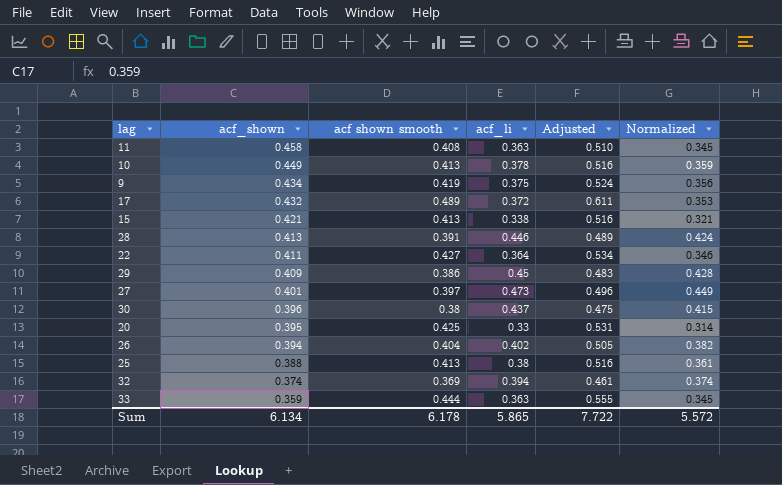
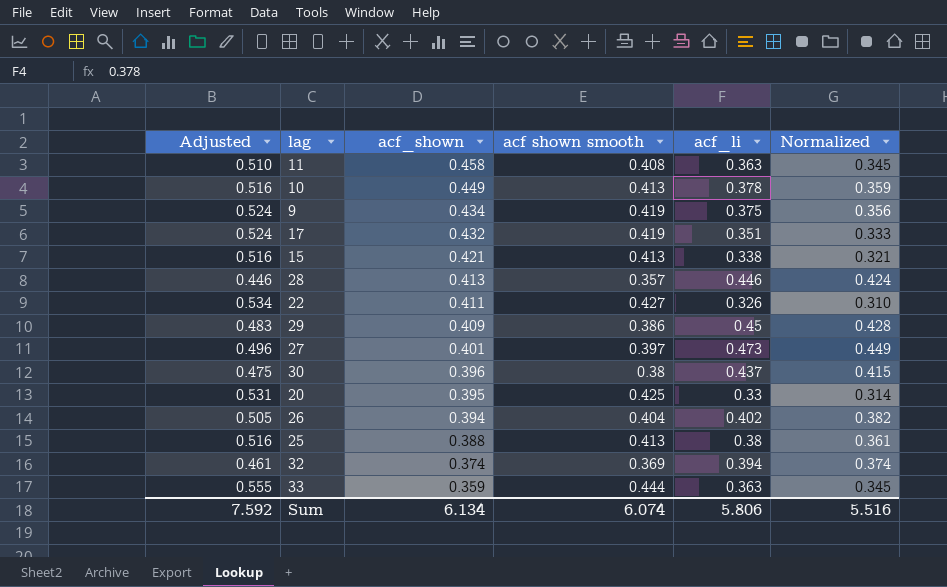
column Adjusted | position: 5 -> 1
17 | Adjusted: 0.611 -> 0.524
17 | acf shown smooth: 0.489 -> 0.419
17 | acf_li: 0.372 -> 0.351
17 | Normalized: 0.353 -> 0.333
28 | Adjusted: 0.489 -> 0.446
28 | acf shown smooth: 0.391 -> 0.357
22 | acf_li: 0.364 -> 0.326
22 | Normalized: 0.346 -> 0.310
Sum | Adjusted: 7.722 -> 7.592
Sum | acf shown smooth: 6.178 -> 6.074
Sum | acf_li: 5.865 -> 5.806
Sum | Normalized: 5.572 -> 5.516

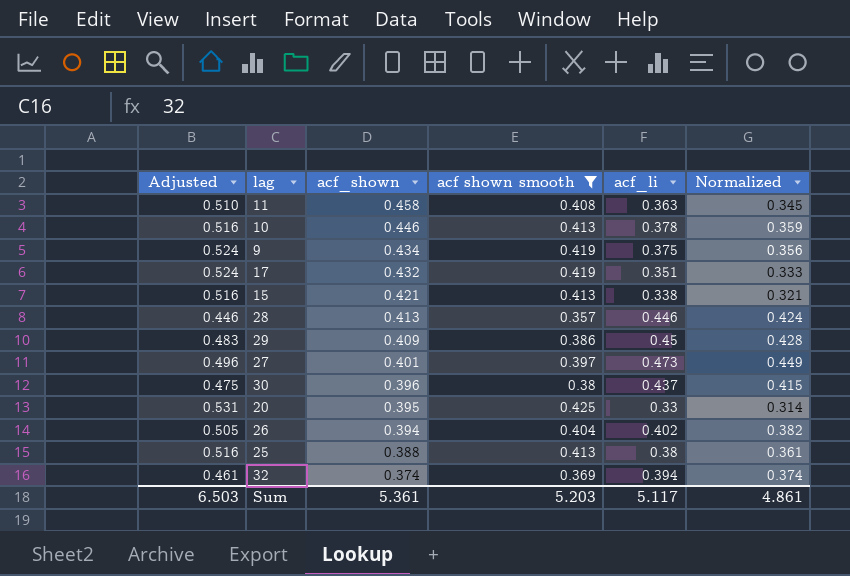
filter: none -> acf shown smooth <= 0.425
10 | acf_shown: 0.449 -> 0.446
Sum | Adjusted: 7.592 -> 6.503
Sum | acf_shown: 6.134 -> 5.361
Sum | acf shown smooth: 6.074 -> 5.203
Sum | acf_li: 5.806 -> 5.117
Sum | Normalized: 5.516 -> 4.861

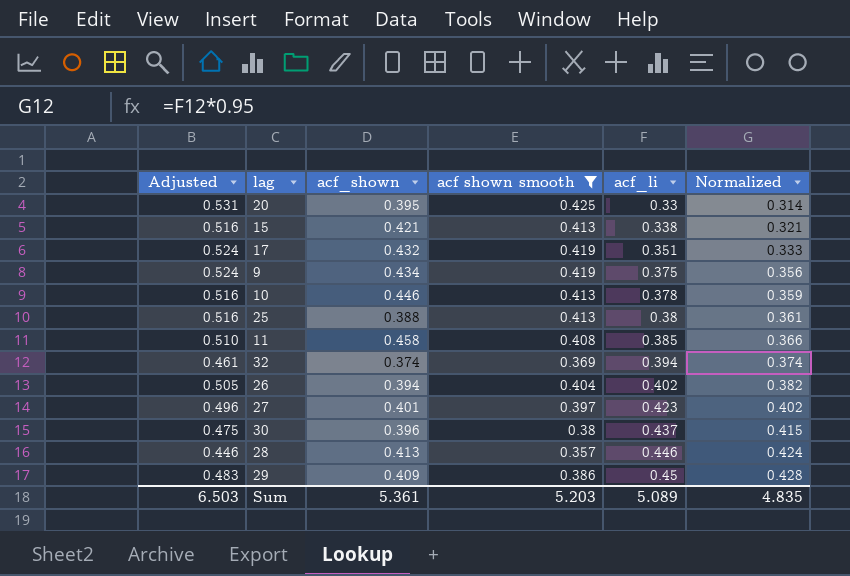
row order: acf_shown descending -> acf_li ascending
11 | acf_li: 0.363 -> 0.385
11 | Normalized: 0.345 -> 0.366
27 | acf_li: 0.473 -> 0.423
27 | Normalized: 0.449 -> 0.402
Sum | acf_li: 5.117 -> 5.089
Sum | Normalized: 4.861 -> 4.835

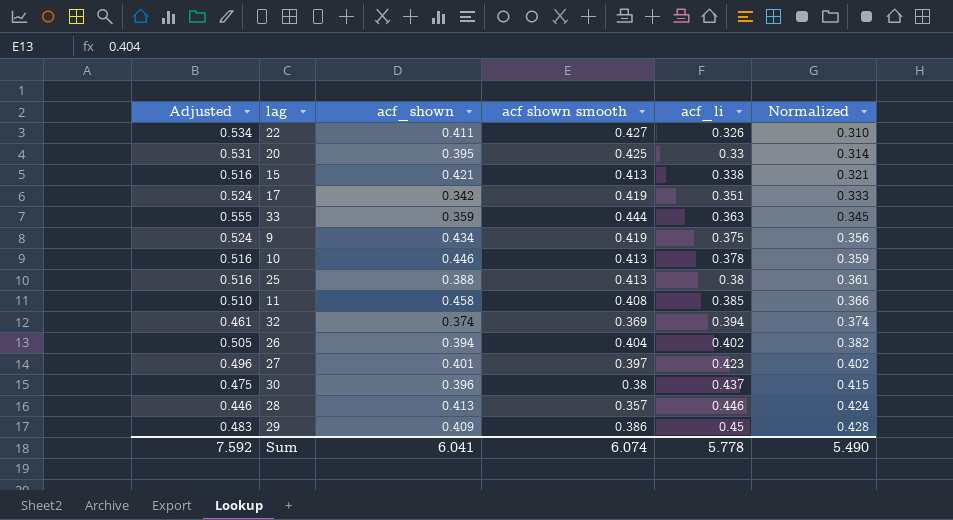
filter: acf shown smooth <= 0.425 -> none
17 | acf_shown: 0.432 -> 0.342
Sum | Adjusted: 6.503 -> 7.592
Sum | acf_shown: 5.361 -> 6.041
Sum | acf shown smooth: 5.203 -> 6.074
Sum | acf_li: 5.089 -> 5.778
Sum | Normalized: 4.835 -> 5.490

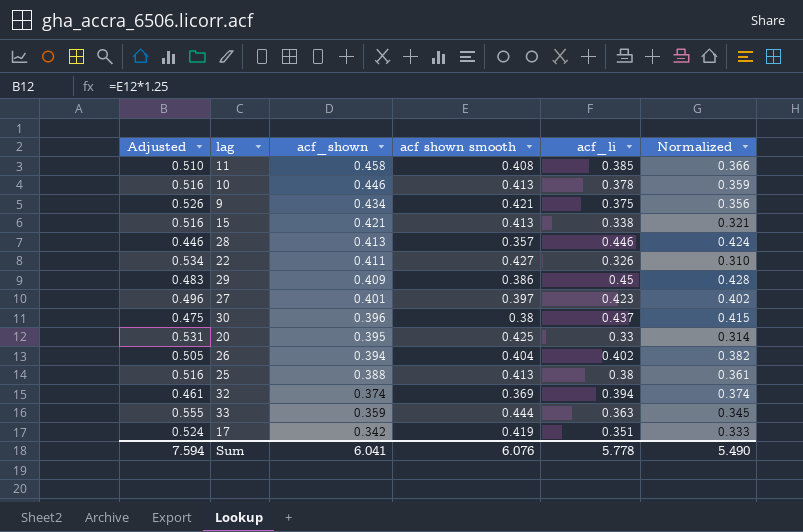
row order: acf_li ascending -> acf_shown descending
9 | Adjusted: 0.524 -> 0.526
9 | acf shown smooth: 0.419 -> 0.421
Sum | Adjusted: 7.592 -> 7.594
Sum | acf shown smooth: 6.074 -> 6.076

